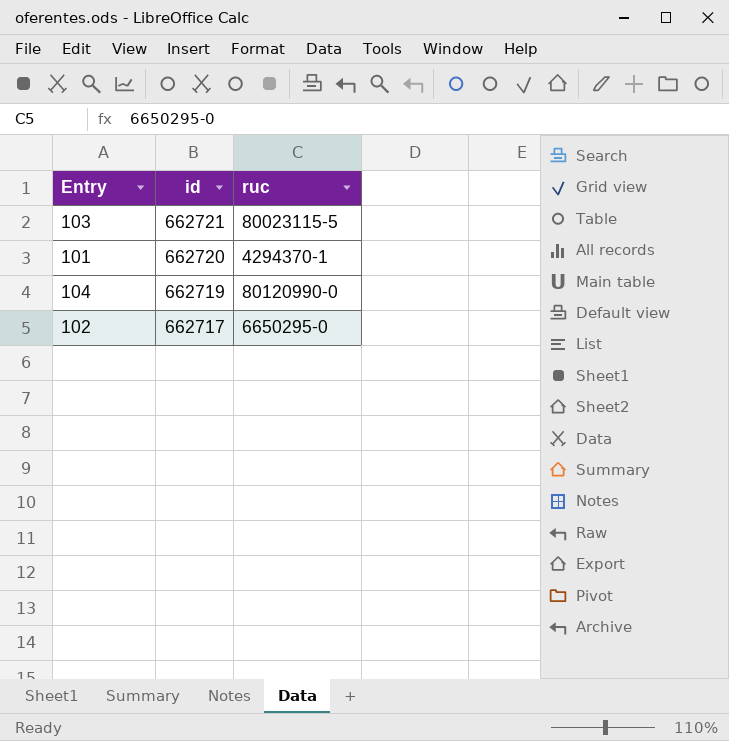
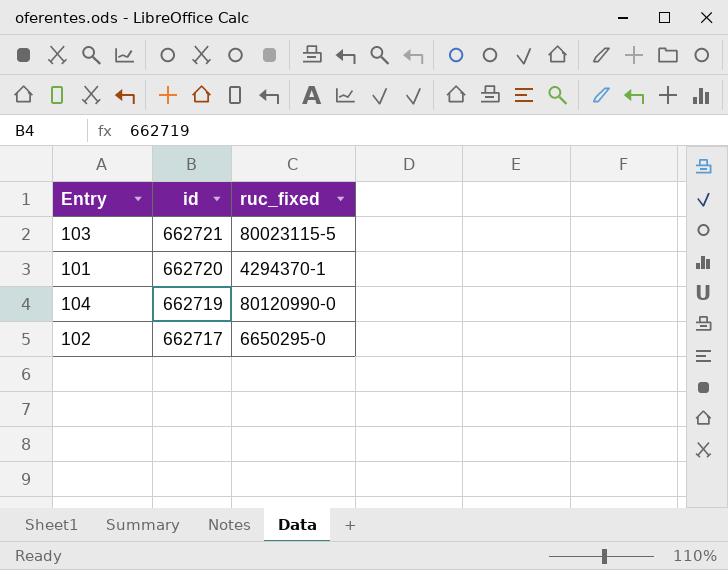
column name: ruc -> ruc_fixed

